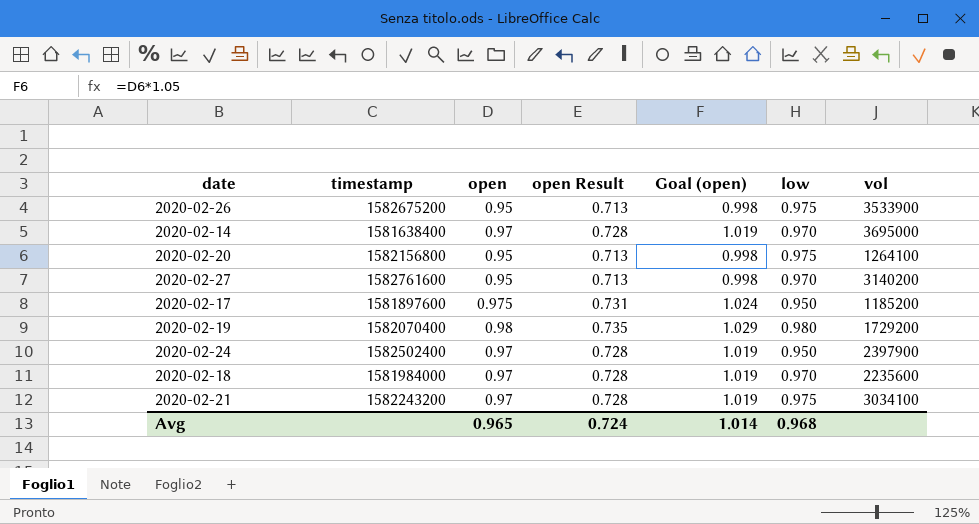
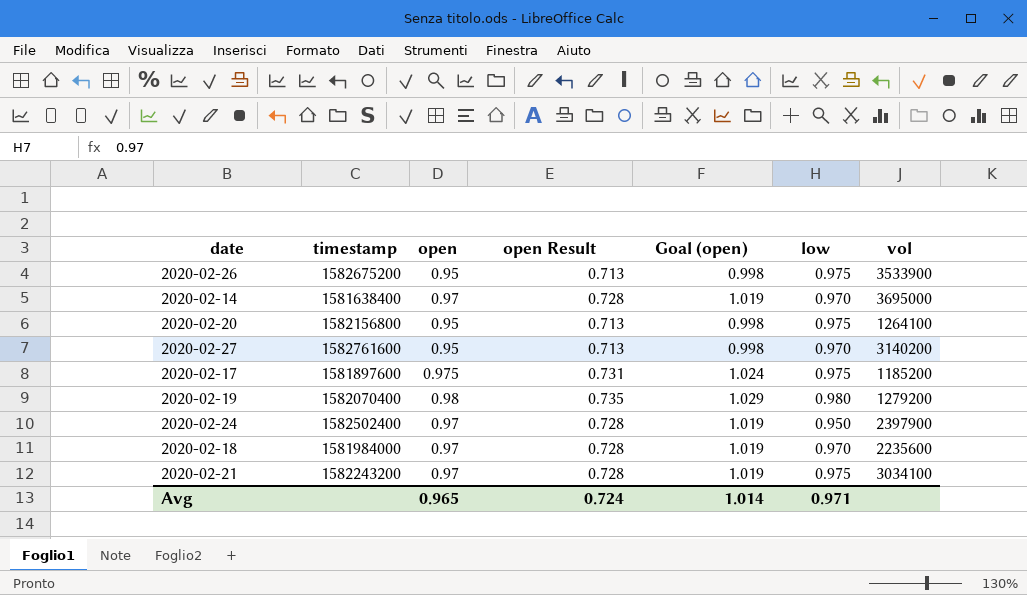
2020-02-17 | low: 0.950 -> 0.975
2020-02-19 | vol: 1729200 -> 1279200
Avg | low: 0.968 -> 0.971

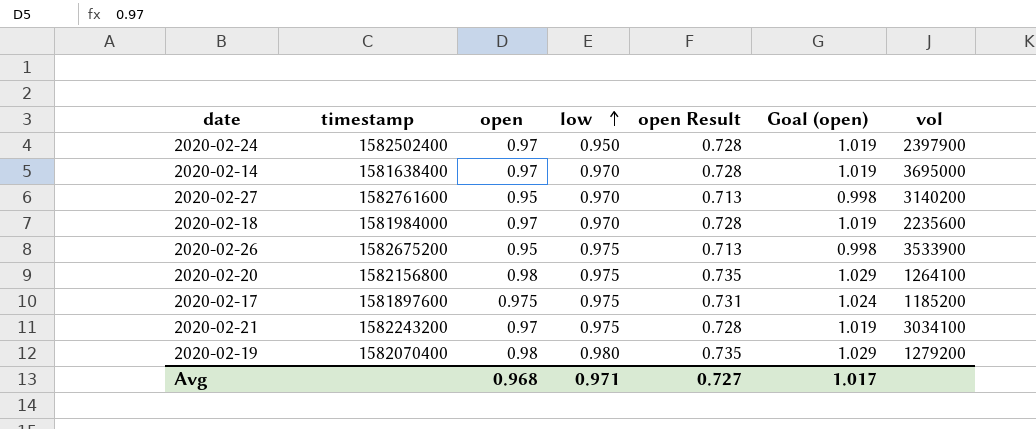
row order: none -> low ascending
column low | position: 6 -> 4
2020-02-20 | open: 0.95 -> 0.98
2020-02-20 | open Result: 0.713 -> 0.735
2020-02-20 | Goal (open): 0.998 -> 1.029
Avg | open: 0.965 -> 0.968
Avg | open Result: 0.724 -> 0.727
Avg | Goal (open): 1.014 -> 1.017

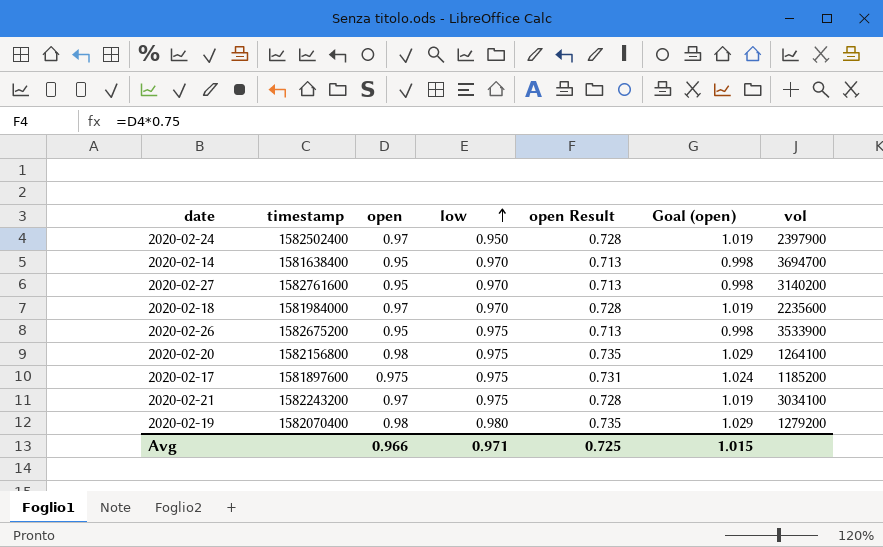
2020-02-14 | open: 0.97 -> 0.95
2020-02-14 | open Result: 0.728 -> 0.713
2020-02-14 | Goal (open): 1.019 -> 0.998
2020-02-14 | vol: 3695000 -> 3694700
Avg | open: 0.968 -> 0.966
Avg | open Result: 0.727 -> 0.725
Avg | Goal (open): 1.017 -> 1.015

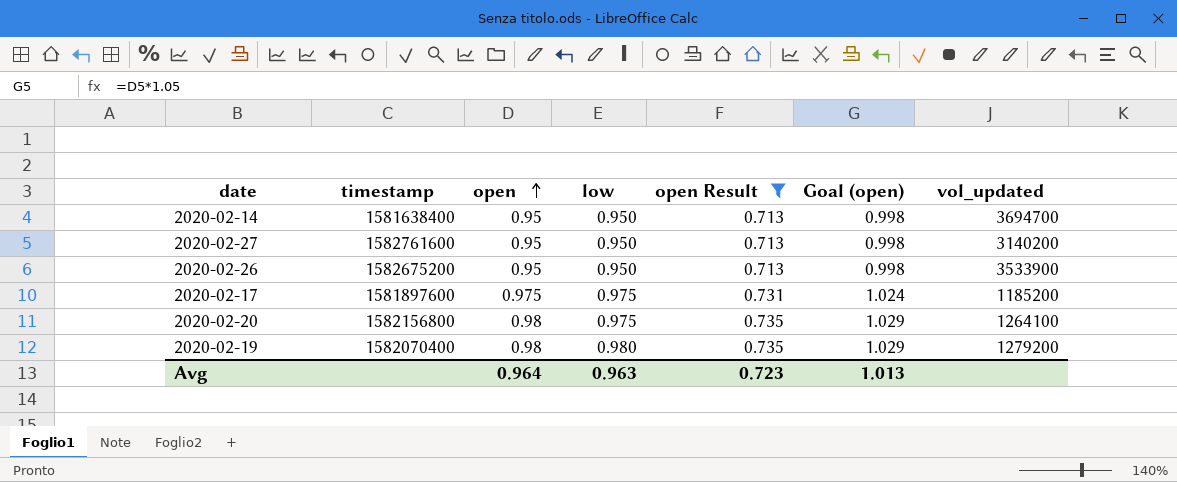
filter: none -> open Result != 0.728
row order: low ascending -> open ascending
column name: vol -> vol_updated
2020-02-14 | low: 0.970 -> 0.950
2020-02-27 | low: 0.970 -> 0.950
2020-02-26 | low: 0.975 -> 0.950
Avg | open: 0.966 -> 0.964
Avg | low: 0.971 -> 0.963
Avg | open Result: 0.725 -> 0.723
Avg | Goal (open): 1.015 -> 1.013

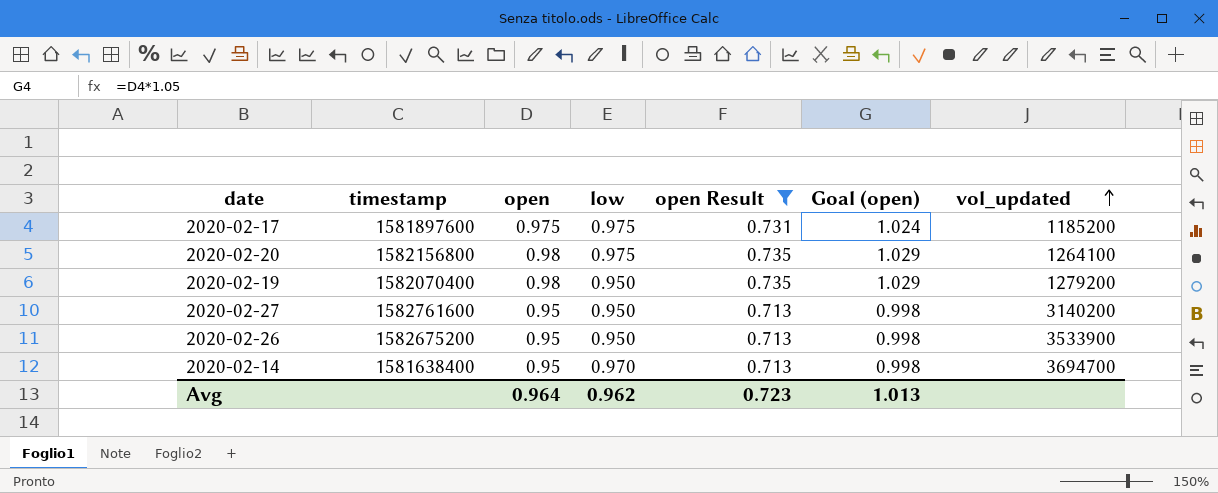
row order: open ascending -> vol_updated ascending
2020-02-19 | low: 0.980 -> 0.950
2020-02-14 | low: 0.950 -> 0.970
Avg | low: 0.963 -> 0.962

